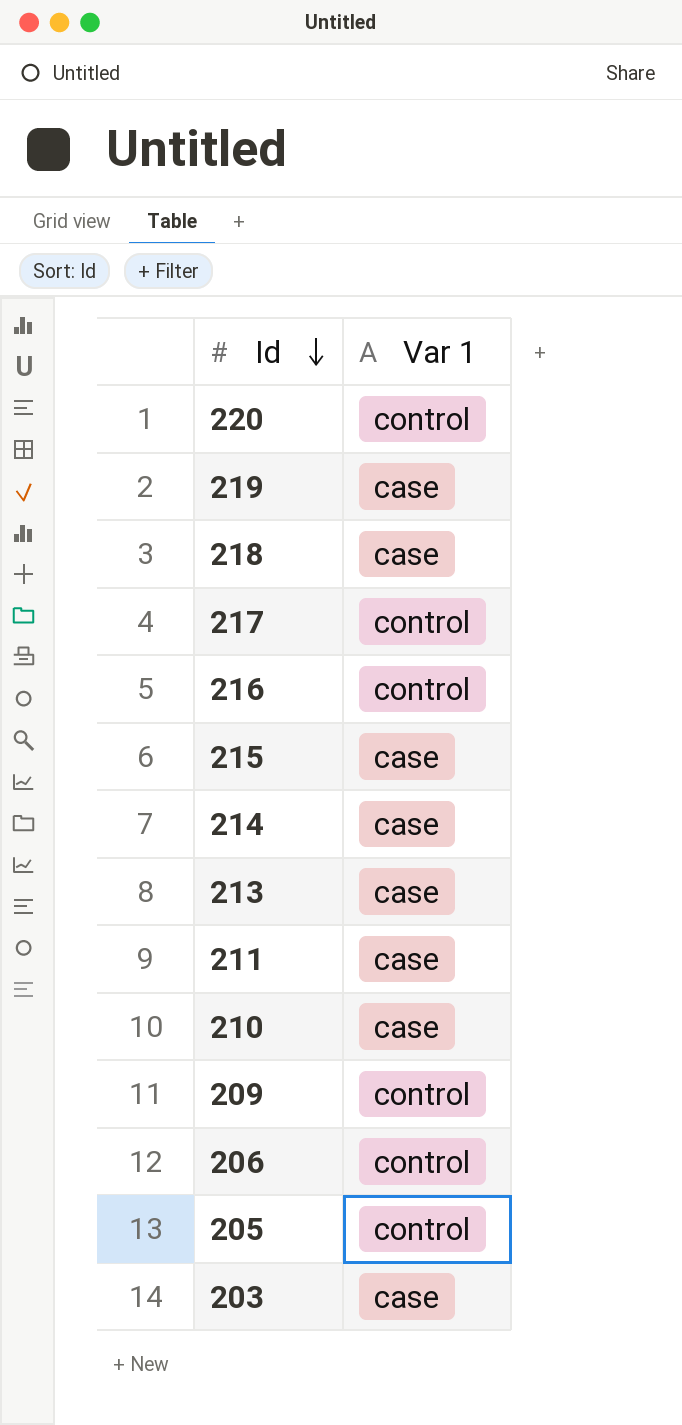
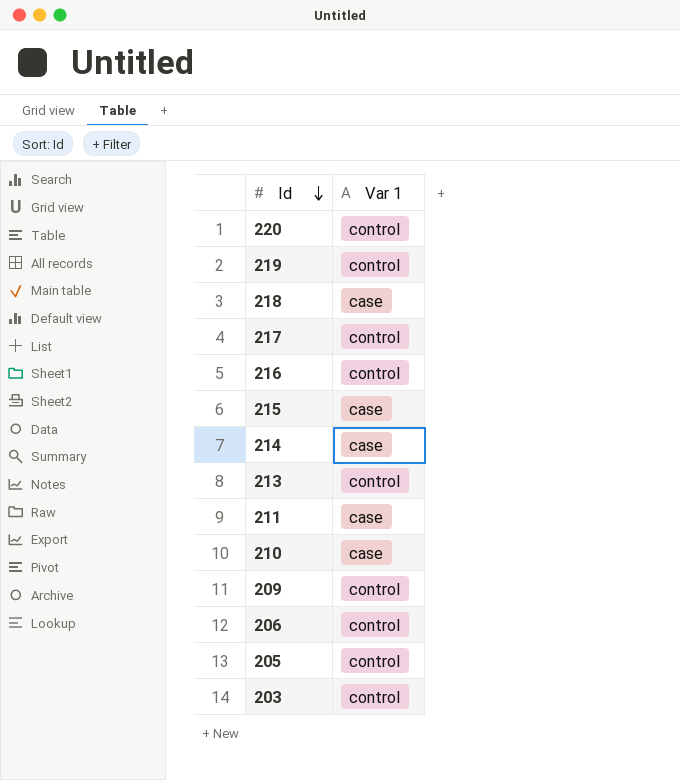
219 | Var 1: case -> control
213 | Var 1: case -> control
203 | Var 1: case -> control

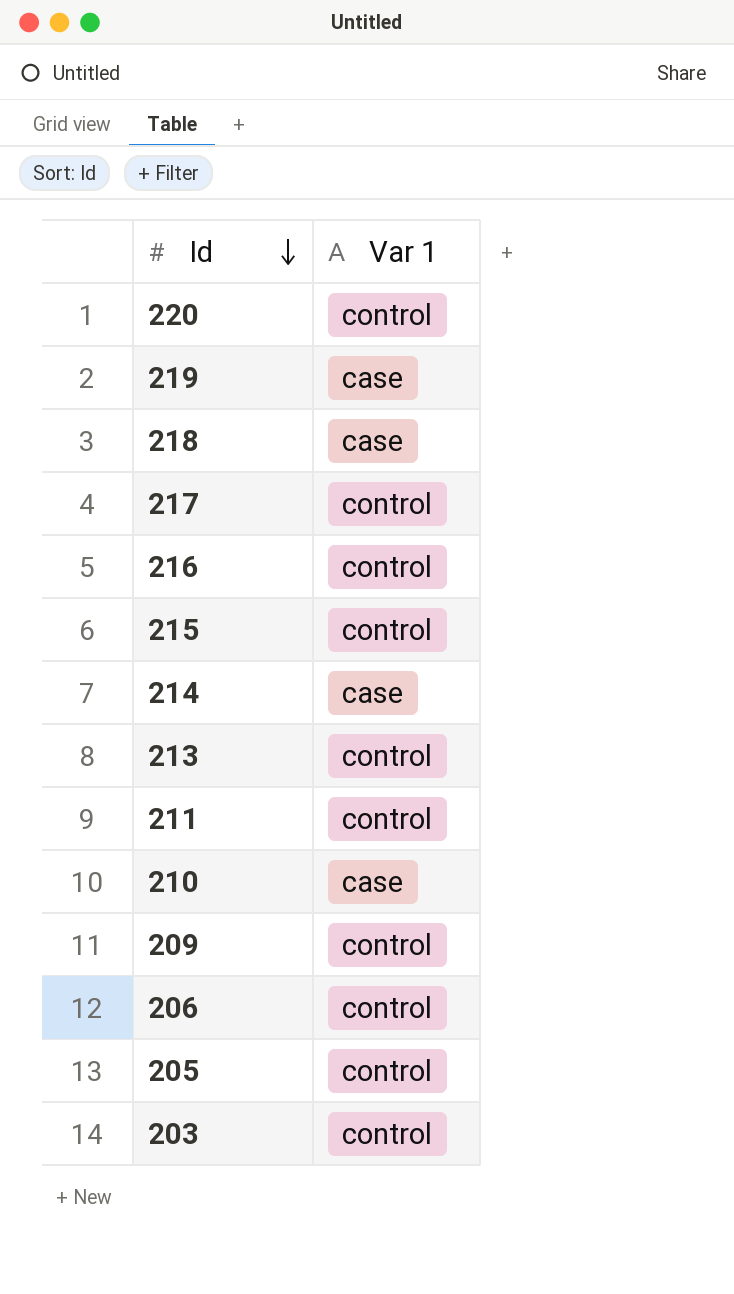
219 | Var 1: control -> case
215 | Var 1: case -> control
211 | Var 1: case -> control

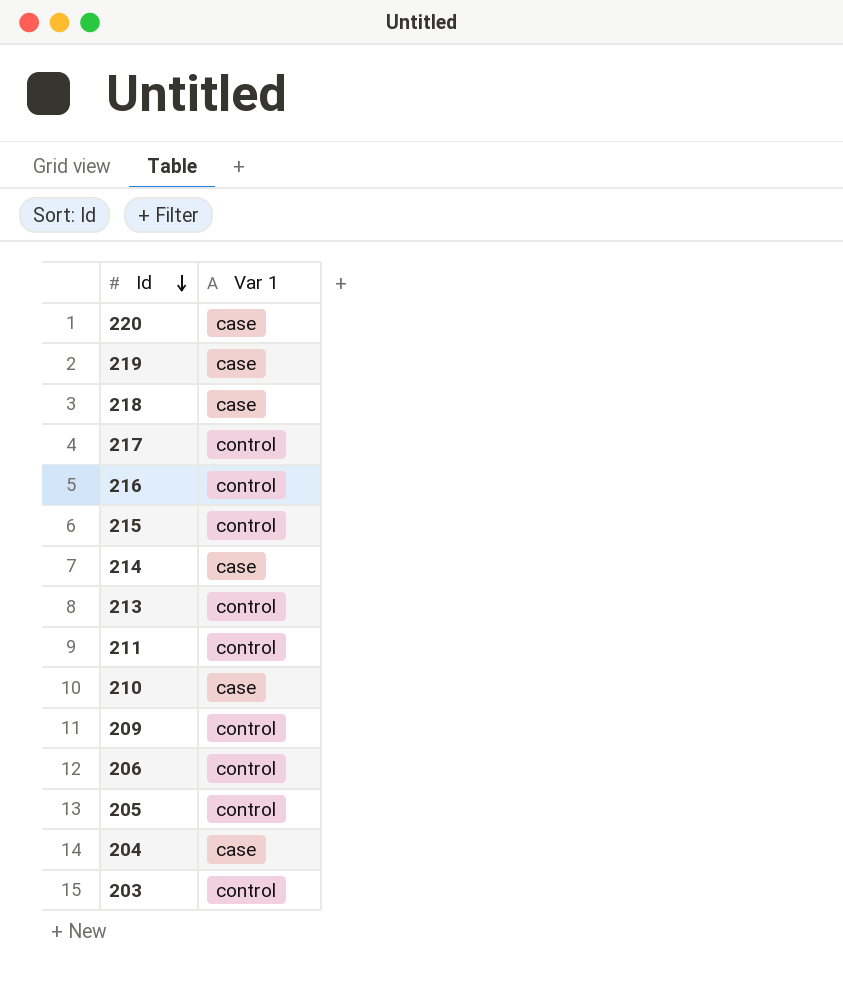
220 | Var 1: control -> case
row 204: none -> case

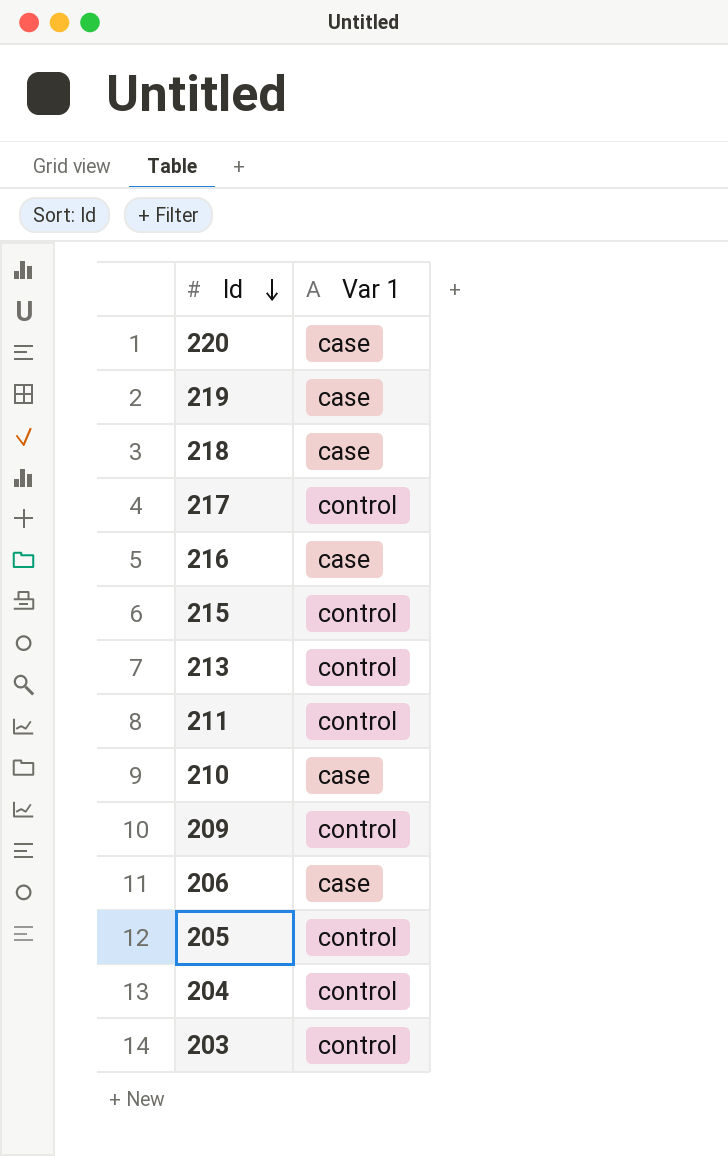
row 214: case -> none
216 | Var 1: control -> case
206 | Var 1: control -> case
204 | Var 1: case -> control

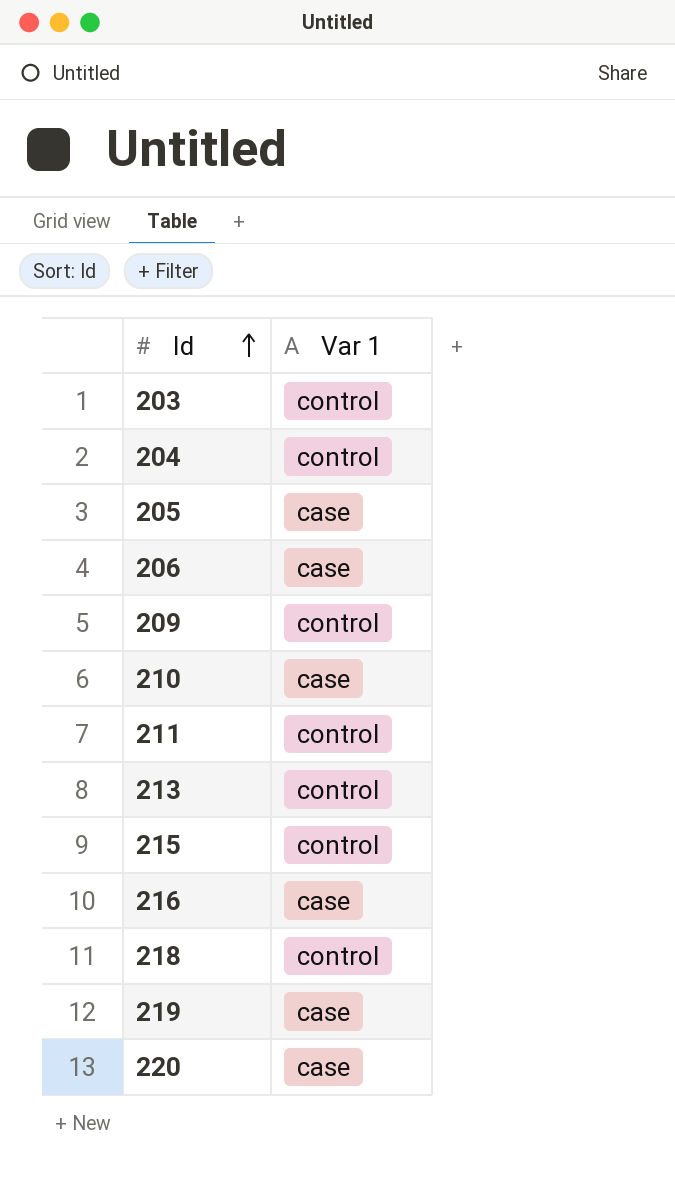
row order: Id descending -> Id ascending
row 217: control -> none
205 | Var 1: control -> case
218 | Var 1: case -> control

